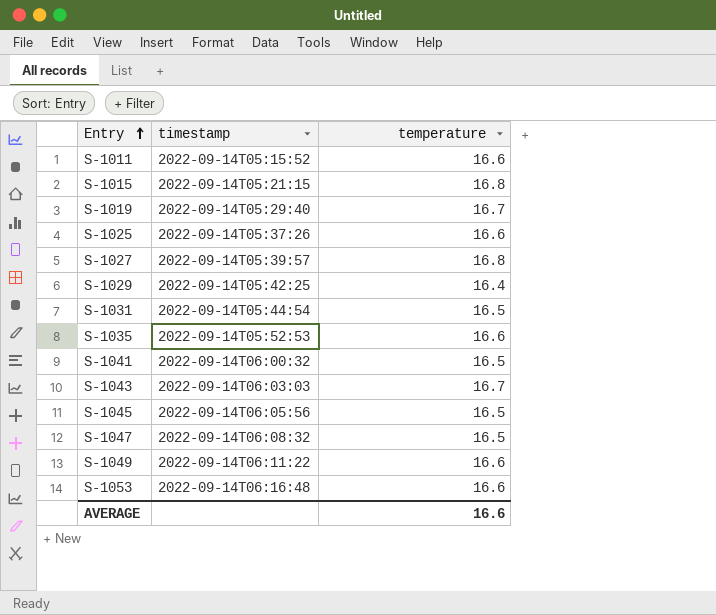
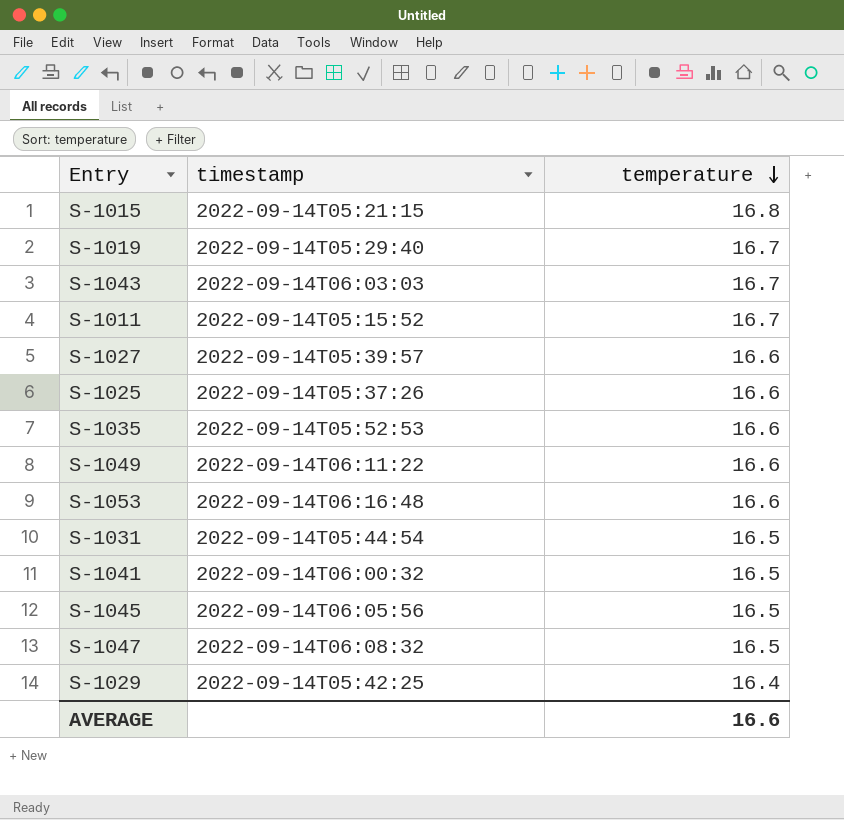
row order: Entry ascending -> temperature descending
S-1011 | temperature: 16.6 -> 16.7
S-1027 | temperature: 16.8 -> 16.6

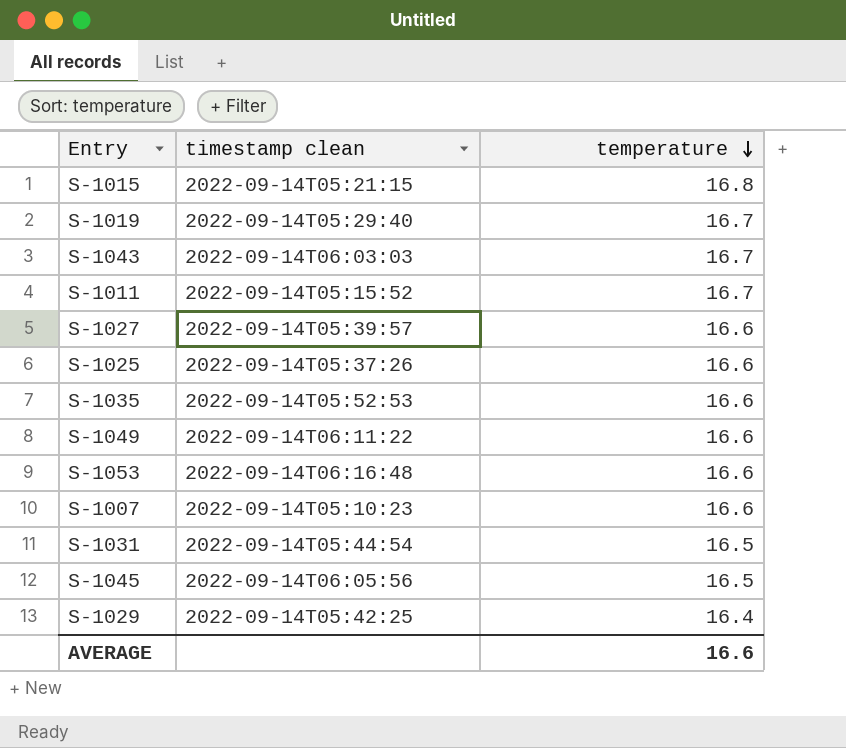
column name: timestamp -> timestamp clean
row S-1041: 2022-09-14T06:00:32 | 16.5 -> none
row S-1047: 2022-09-14T06:08:32 | 16.5 -> none
row S-1007: none -> 2022-09-14T05:10:23 | 16.6

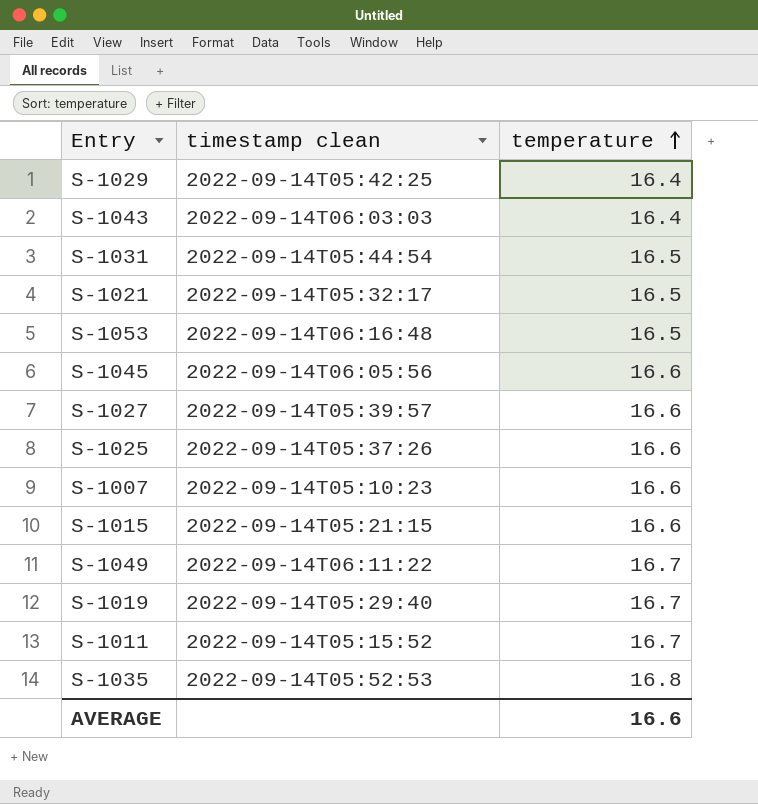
row order: temperature descending -> temperature ascending
S-1043 | temperature: 16.7 -> 16.4
row S-1021: none -> 2022-09-14T05:32:17 | 16.5
S-1053 | temperature: 16.6 -> 16.5
S-1045 | temperature: 16.5 -> 16.6
S-1015 | temperature: 16.8 -> 16.6
S-1049 | temperature: 16.6 -> 16.7
S-1035 | temperature: 16.6 -> 16.8

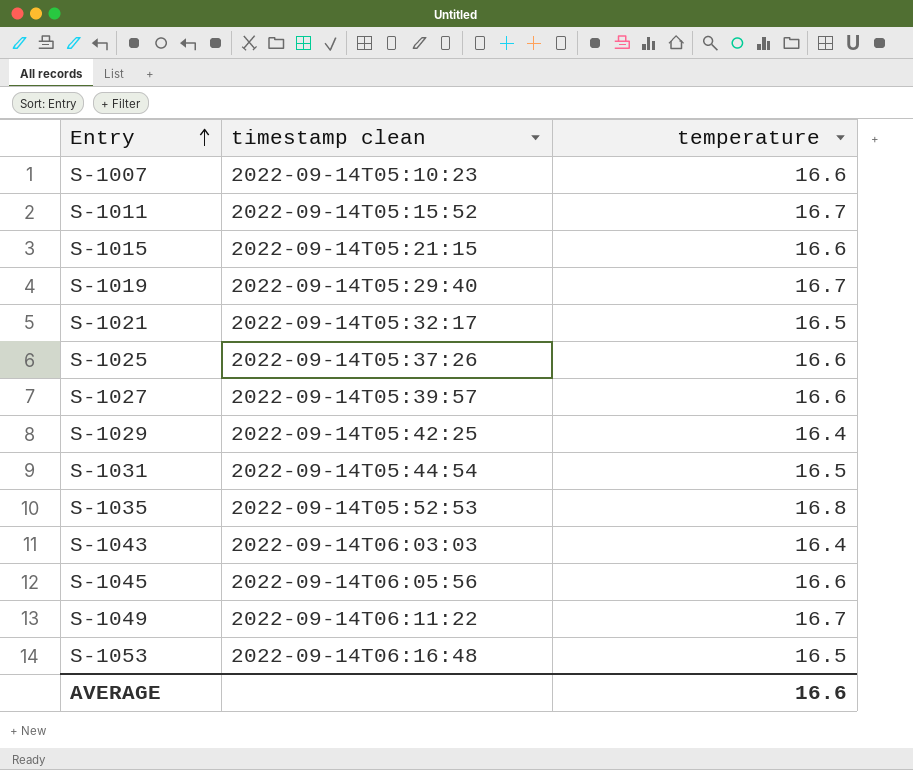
row order: temperature ascending -> Entry ascending

